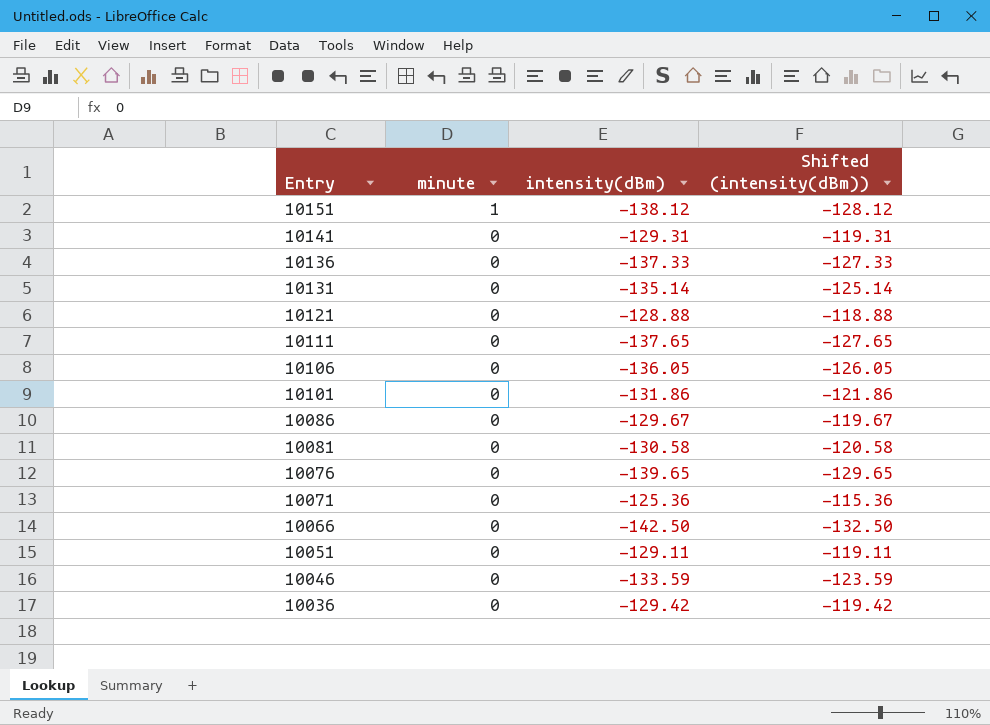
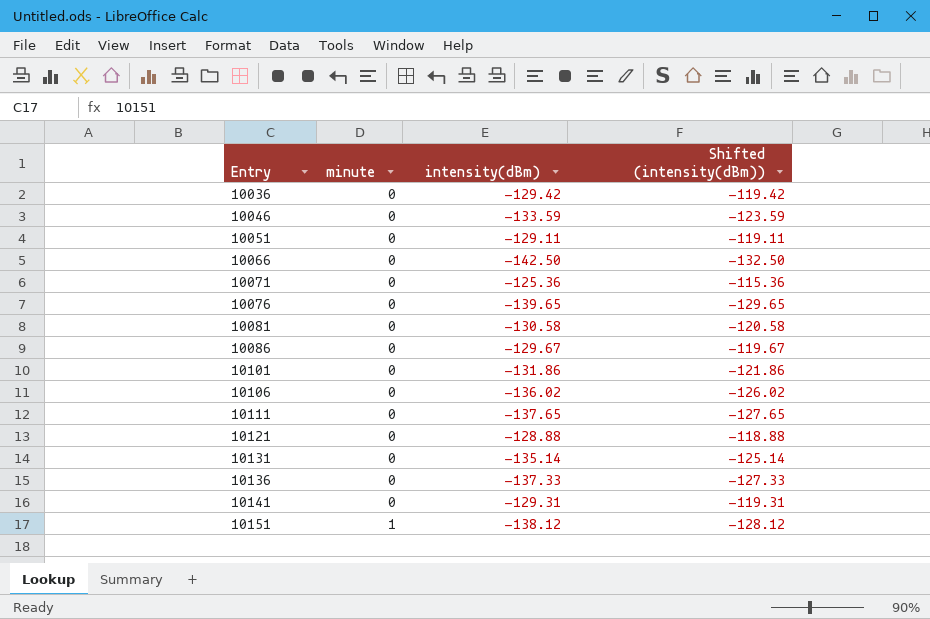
row order: Entry descending -> Entry ascending
10106 | intensity(dBm): -136.05 -> -136.02
10106 | Shifted (intensity(dBm)): -126.05 -> -126.02

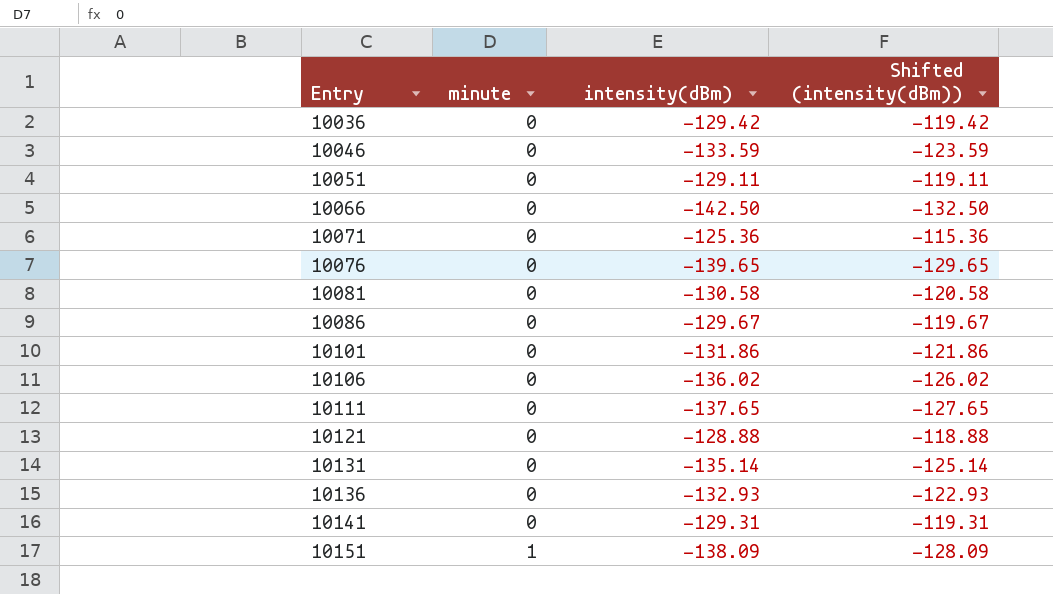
10136 | intensity(dBm): -137.33 -> -132.93
10136 | Shifted (intensity(dBm)): -127.33 -> -122.93
10151 | intensity(dBm): -138.12 -> -138.09
10151 | Shifted (intensity(dBm)): -128.12 -> -128.09

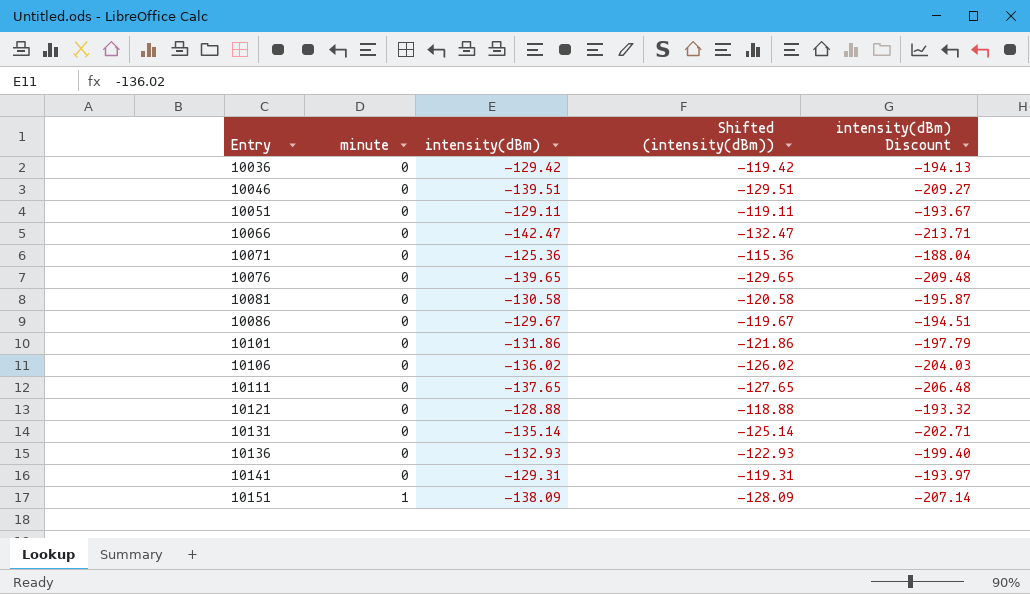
column intensity(dBm) Discount | formula: none -> [intensity(dBm)] * 1.5
10046 | intensity(dBm): -133.59 -> -139.51
10046 | Shifted (intensity(dBm)): -123.59 -> -129.51
10066 | intensity(dBm): -142.50 -> -142.47
10066 | Shifted (intensity(dBm)): -132.50 -> -132.47

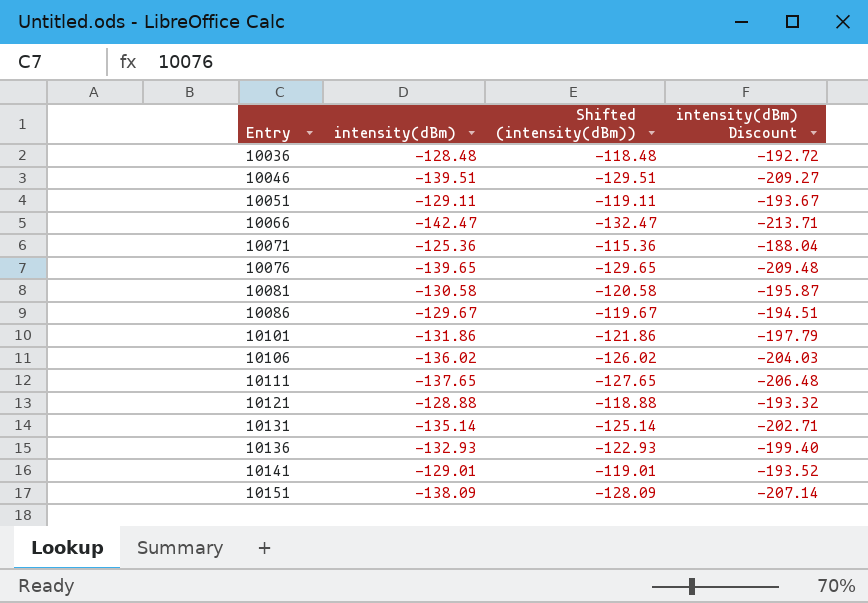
column minute | position: 2 -> none
10036 | intensity(dBm): -129.42 -> -128.48
10036 | Shifted (intensity(dBm)): -119.42 -> -118.48
10036 | intensity(dBm) Discount: -194.13 -> -192.72
10141 | intensity(dBm): -129.31 -> -129.01
10141 | Shifted (intensity(dBm)): -119.31 -> -119.01
10141 | intensity(dBm) Discount: -193.97 -> -193.52

